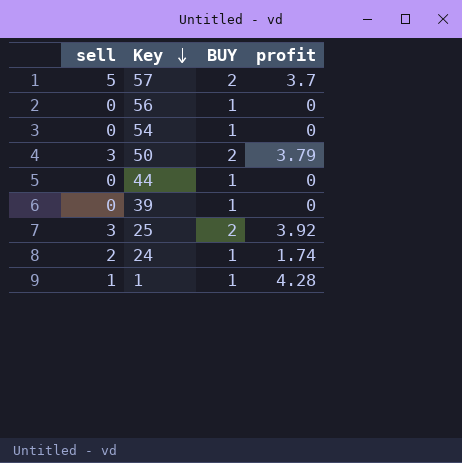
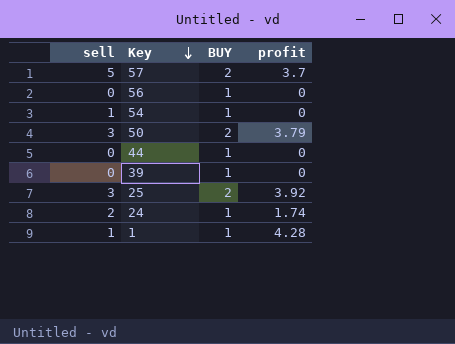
54 | sell: 0 -> 1

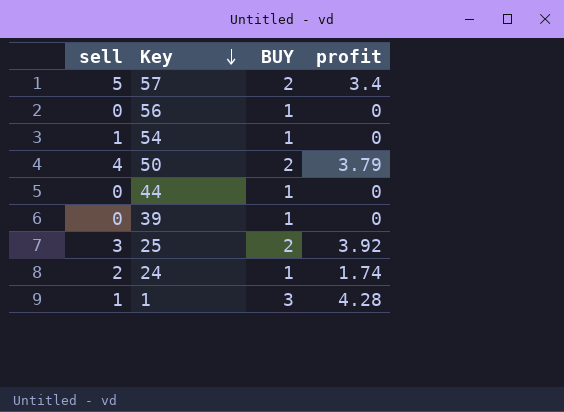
57 | profit: 3.7 -> 3.4
50 | sell: 3 -> 4
1 | BUY: 1 -> 3

